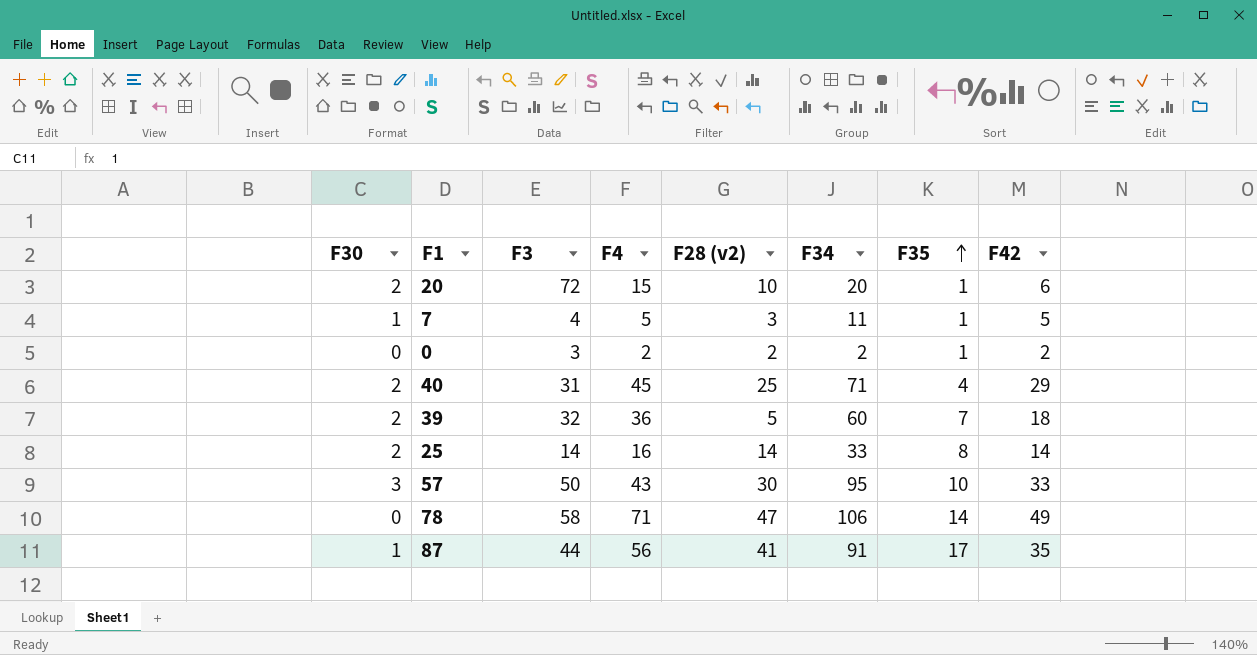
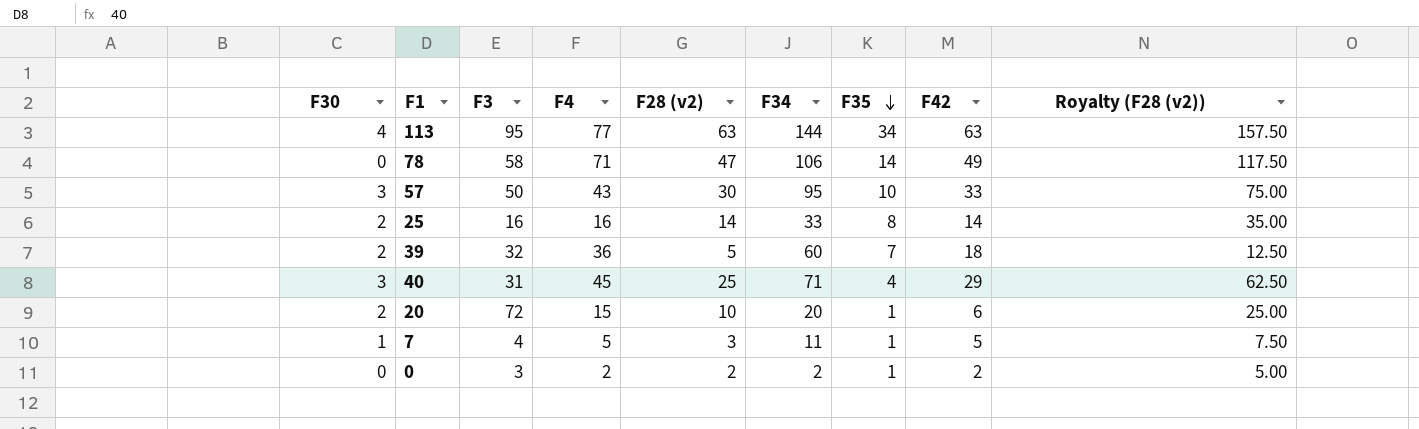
row order: F35 ascending -> F35 descending
column Royalty (F28 (v2)) | formula: none -> [F28 (v2)] * 2.5
row 87: 1 | 44 | 56 | 41 | 91 | 17 | 35 -> none
row 113: none -> 4 | 95 | 77 | 63 | 144 | 34 | 63 | 157.50
25 | F3: 14 -> 16
40 | F30: 2 -> 3

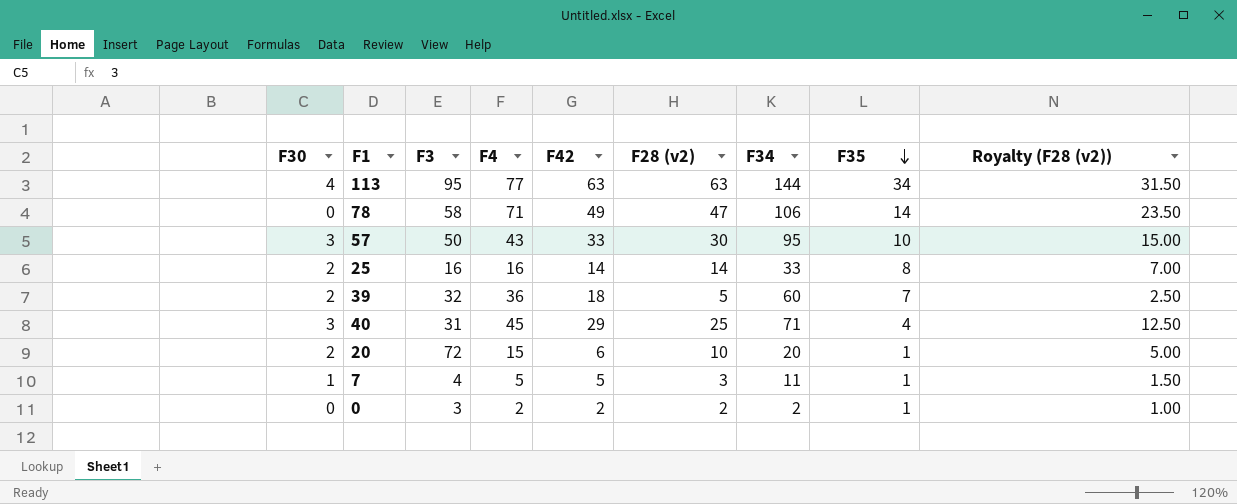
column F42 | position: 8 -> 5
column Royalty (F28 (v2)) | formula: [F28 (v2)] * 2.5 -> [F28 (v2)] * 0.5

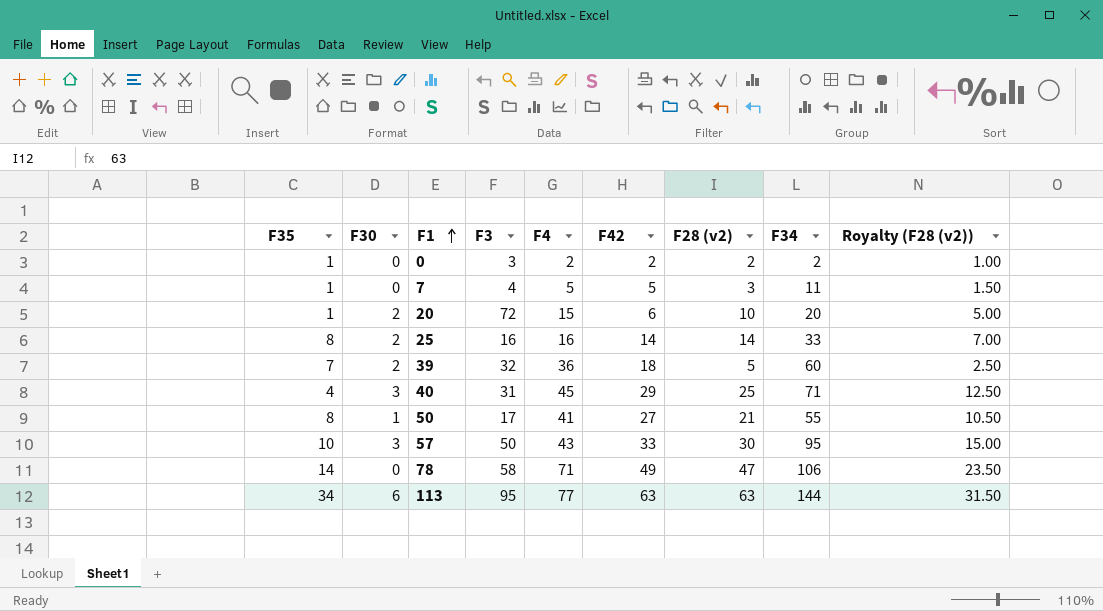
row order: F35 descending -> F1 ascending
column F35 | position: 8 -> 1
7 | F30: 1 -> 0
row 50: none -> 8 | 1 | 17 | 41 | 27 | 21 | 55 | 10.50
113 | F30: 4 -> 6

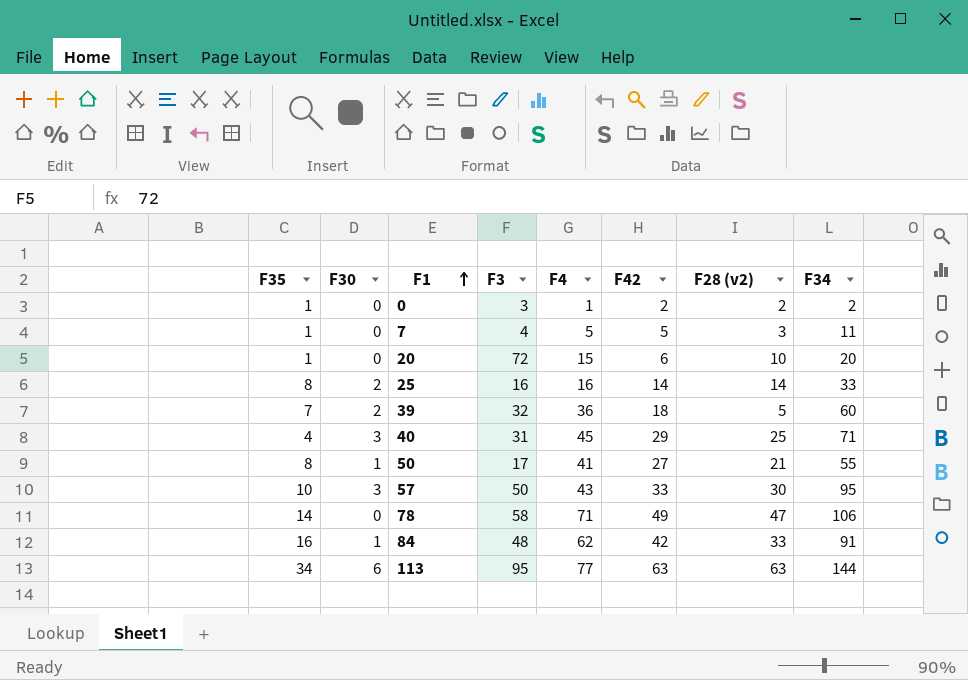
column Royalty (F28 (v2)) | formula: [F28 (v2)] * 0.5 -> none
0 | F4: 2 -> 1
20 | F30: 2 -> 0
row 84: none -> 16 | 1 | 48 | 62 | 42 | 33 | 91

